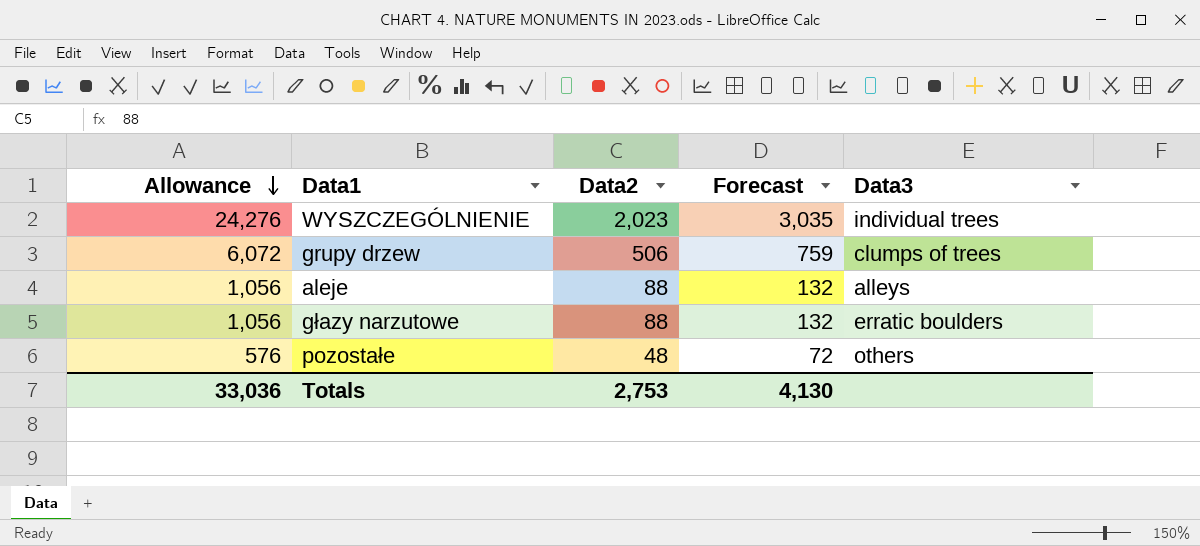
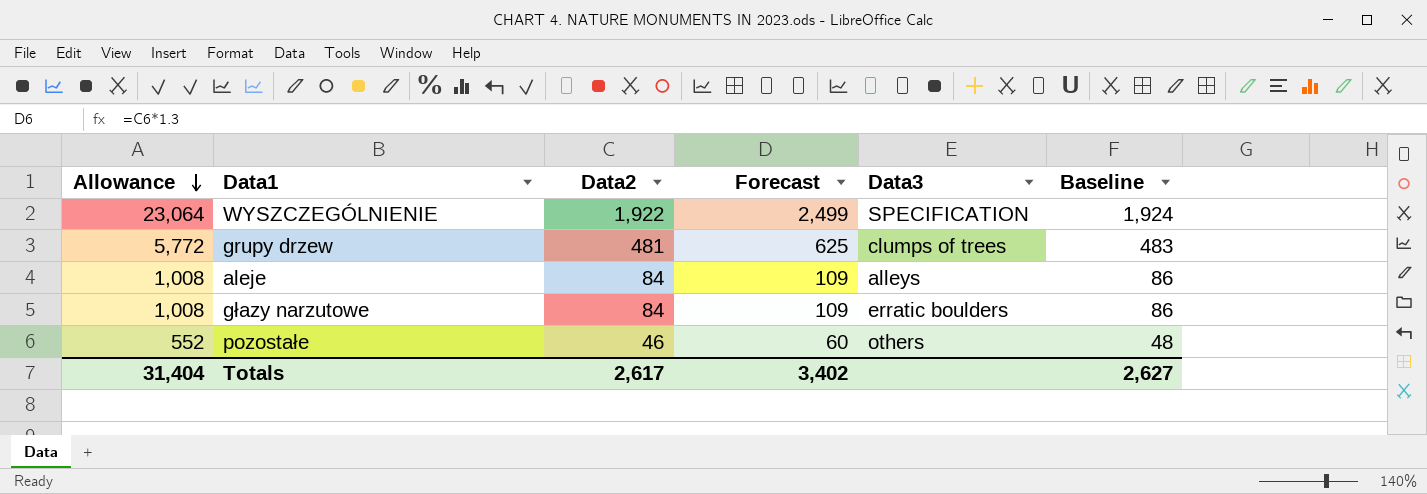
column Forecast | formula: [Data2] * 1.5 -> [Data2] * 1.3
column Baseline | formula: none -> [Data2] + 2
WYSZCZEGÓLNIENIE | Allowance: 24,276 -> 23,064
WYSZCZEGÓLNIENIE | Data2: 2,023 -> 1,922
WYSZCZEGÓLNIENIE | Data3: individual trees -> SPECIFICATION
grupy drzew | Allowance: 6,072 -> 5,772
grupy drzew | Data2: 506 -> 481
aleje | Allowance: 1,056 -> 1,008
aleje | Data2: 88 -> 84
głazy narzutowe | Allowance: 1,056 -> 1,008
głazy narzutowe | Data2: 88 -> 84
pozostałe | Allowance: 576 -> 552
pozostałe | Data2: 48 -> 46
Totals | Allowance: 33,036 -> 31,404
Totals | Data2: 2,753 -> 2,617
Totals | Forecast: 4,130 -> 3,402

